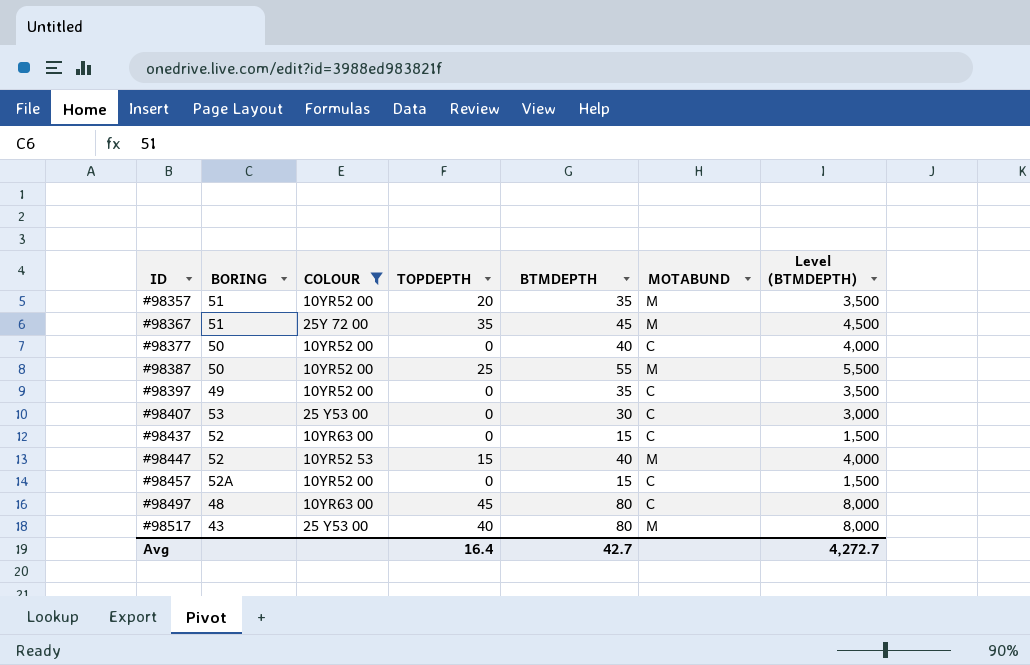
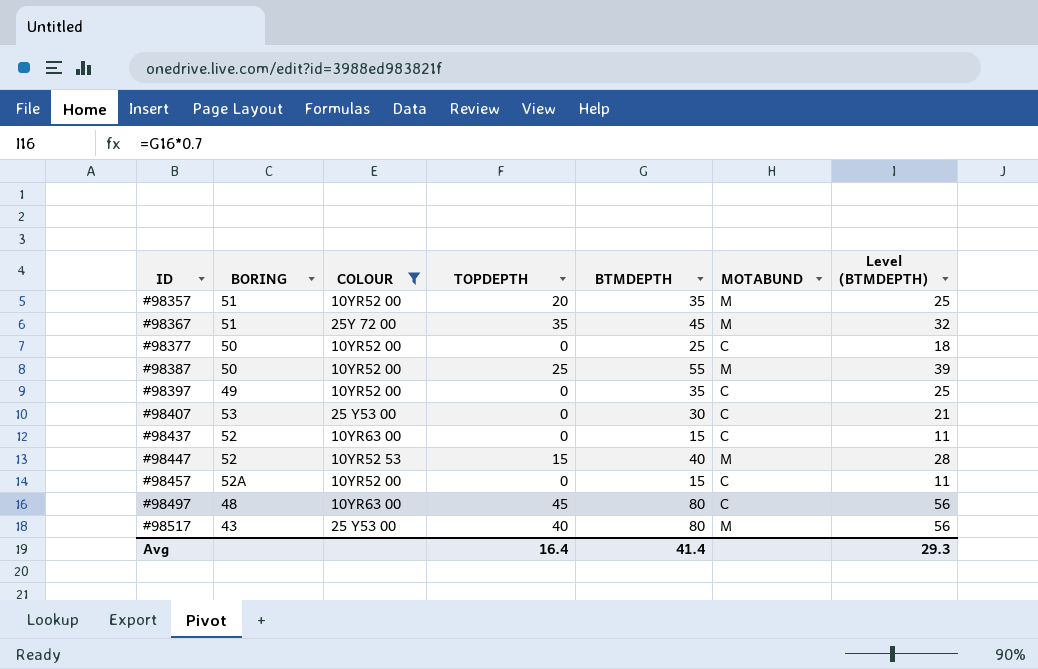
column Level (BTMDEPTH) | formula: [BTMDEPTH] * 100 -> [BTMDEPTH] * 0.7
#98377 | BTMDEPTH: 40 -> 25
Avg | BTMDEPTH: 42.7 -> 41.4
Avg | Level (BTMDEPTH): 4,272.7 -> 29.3

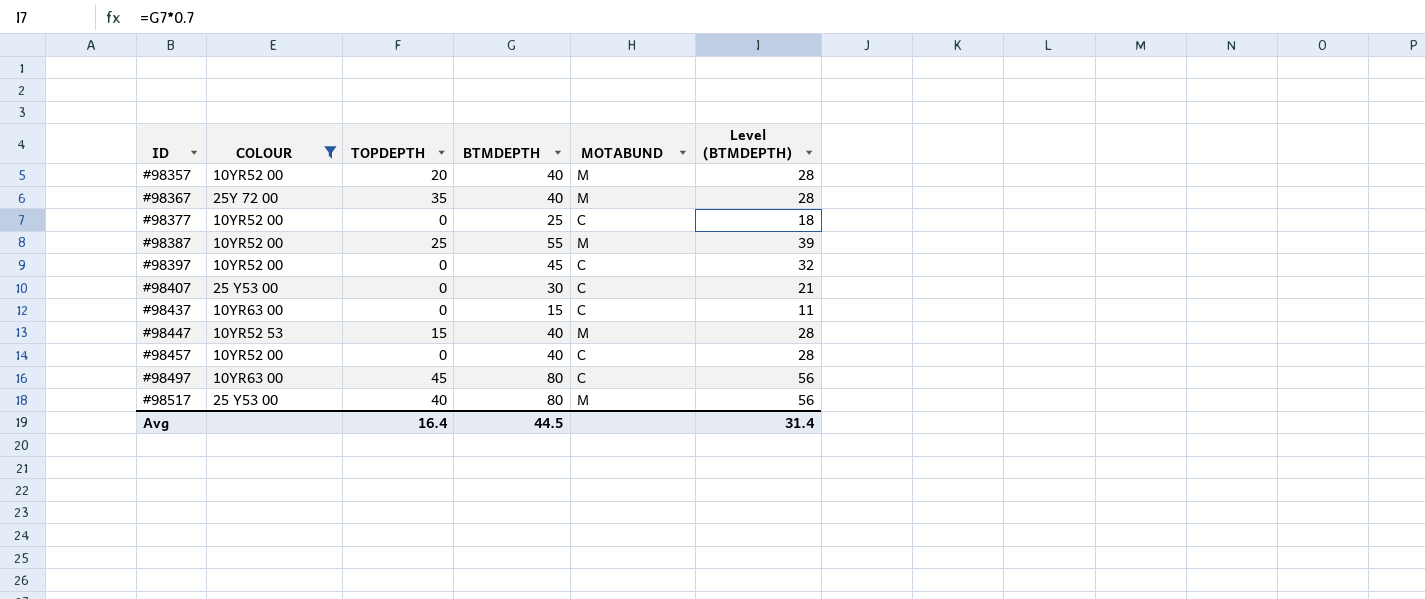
column BORING | position: 2 -> none
#98357 | BTMDEPTH: 35 -> 40
#98357 | Level (BTMDEPTH): 25 -> 28
#98367 | BTMDEPTH: 45 -> 40
#98367 | Level (BTMDEPTH): 32 -> 28
#98397 | BTMDEPTH: 35 -> 45
#98397 | Level (BTMDEPTH): 25 -> 32
#98457 | BTMDEPTH: 15 -> 40
#98457 | Level (BTMDEPTH): 11 -> 28
Avg | BTMDEPTH: 41.4 -> 44.5
Avg | Level (BTMDEPTH): 29.3 -> 31.4

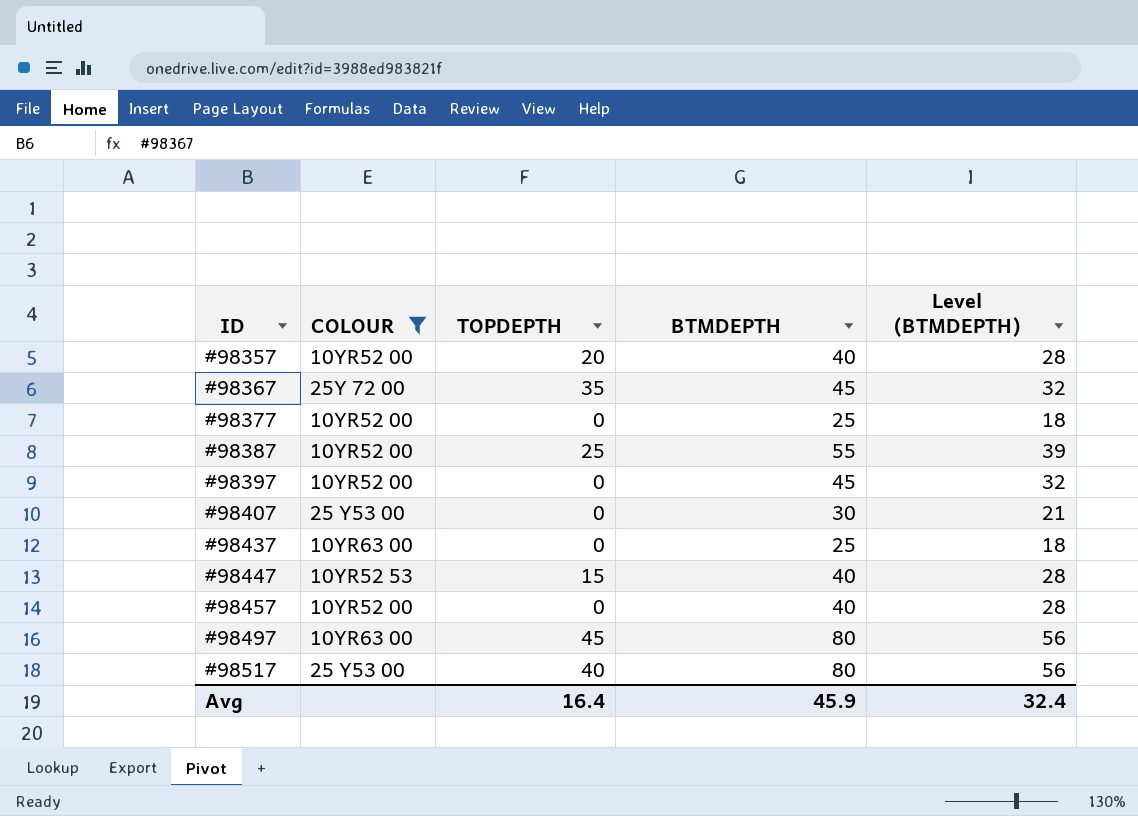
column MOTABUND | position: 5 -> none
#98367 | BTMDEPTH: 40 -> 45
#98367 | Level (BTMDEPTH): 28 -> 32
#98437 | BTMDEPTH: 15 -> 25
#98437 | Level (BTMDEPTH): 11 -> 18
Avg | BTMDEPTH: 44.5 -> 45.9
Avg | Level (BTMDEPTH): 31.4 -> 32.4

